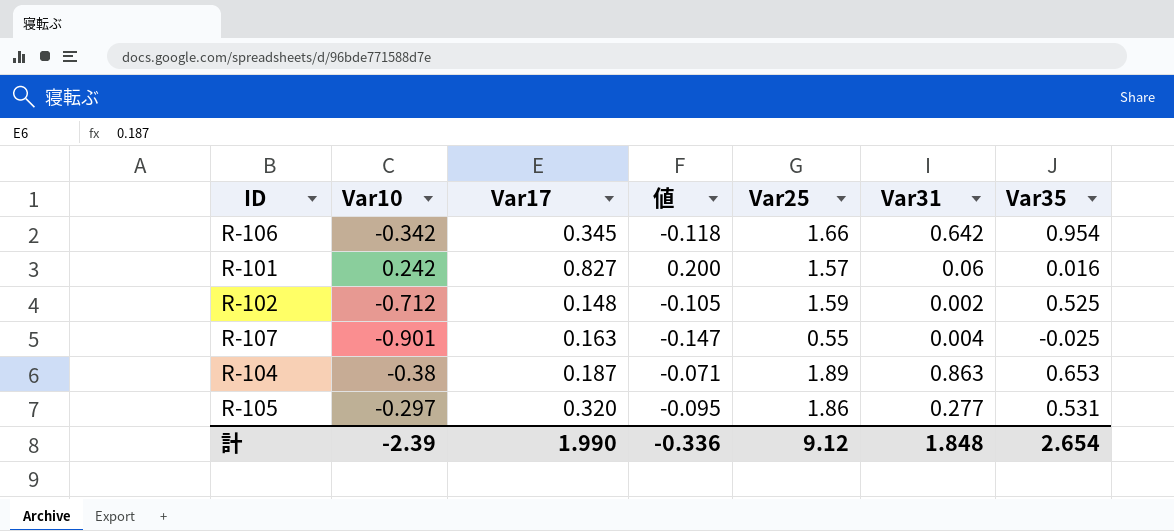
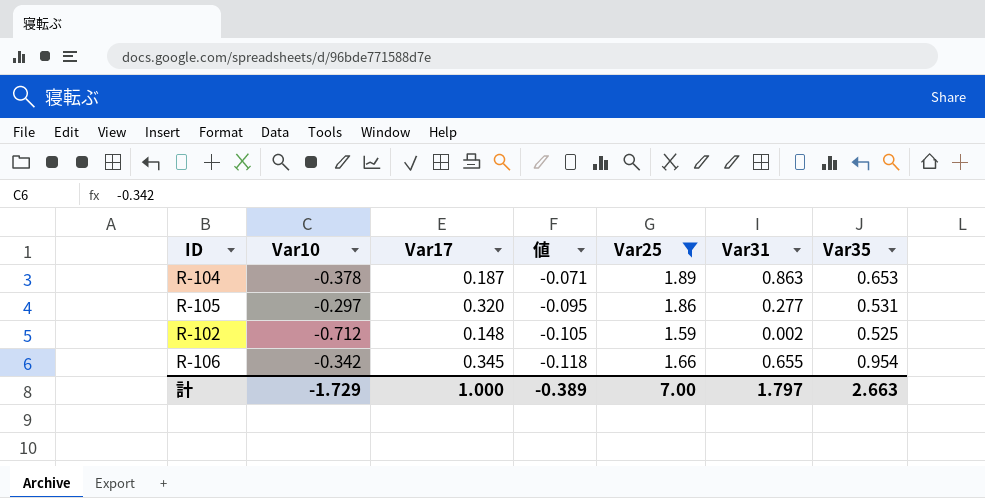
filter: none -> Var25 >= 1.59
row order: none -> 値 descending
R-104 | Var10: -0.38 -> -0.378
R-106 | Var31: 0.642 -> 0.655
計 | Var10: -2.39 -> -1.729
計 | Var17: 1.990 -> 1.000
計 | 値: -0.336 -> -0.389
計 | Var25: 9.12 -> 7.00
計 | Var31: 1.848 -> 1.797
計 | Var35: 2.654 -> 2.663

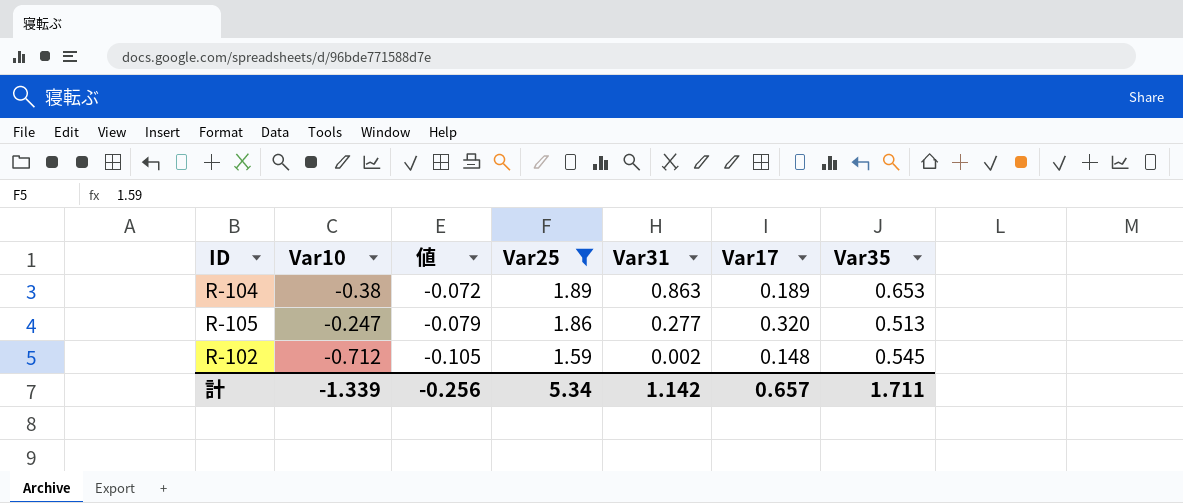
column Var17 | position: 3 -> 6
row R-106: -0.342 | 0.345 | -0.118 | 1.66 | 0.655 | 0.954 -> none
R-104 | Var10: -0.378 -> -0.38
R-104 | 値: -0.071 -> -0.072
R-104 | Var17: 0.187 -> 0.189
R-105 | Var10: -0.297 -> -0.247
R-105 | 値: -0.095 -> -0.079
R-105 | Var35: 0.531 -> 0.513
R-102 | Var35: 0.525 -> 0.545
計 | Var10: -1.729 -> -1.339
計 | 値: -0.389 -> -0.256
計 | Var25: 7.00 -> 5.34
計 | Var31: 1.797 -> 1.142
計 | Var17: 1.000 -> 0.657
計 | Var35: 2.663 -> 1.711

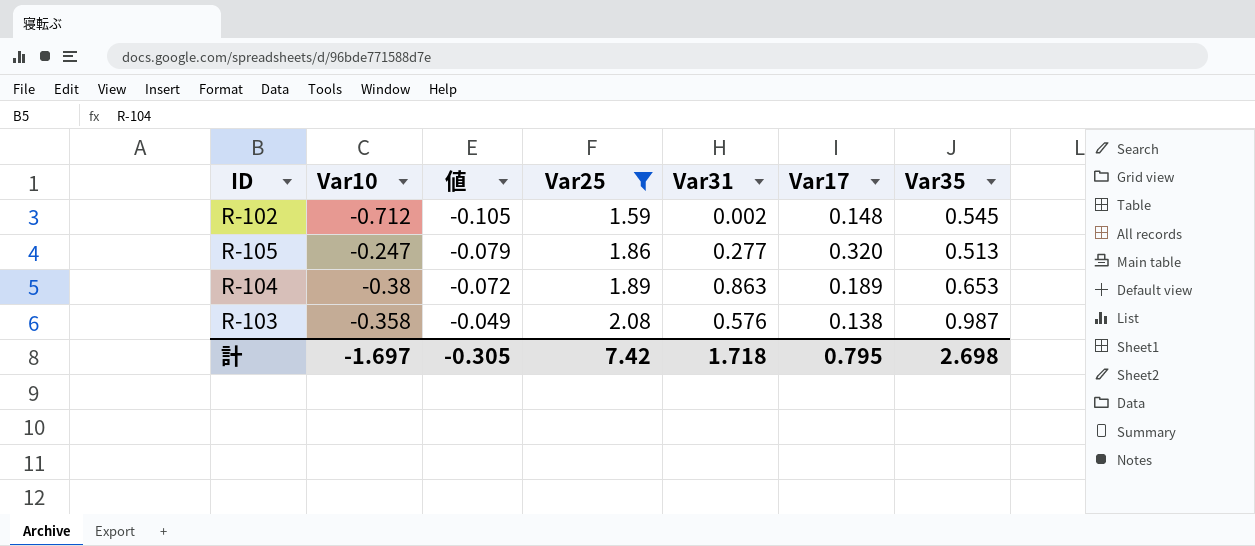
row order: 値 descending -> 値 ascending
row R-103: none -> -0.358 | -0.049 | 2.08 | 0.576 | 0.138 | 0.987
計 | Var10: -1.339 -> -1.697
計 | 値: -0.256 -> -0.305
計 | Var25: 5.34 -> 7.42
計 | Var31: 1.142 -> 1.718
計 | Var17: 0.657 -> 0.795
計 | Var35: 1.711 -> 2.698

